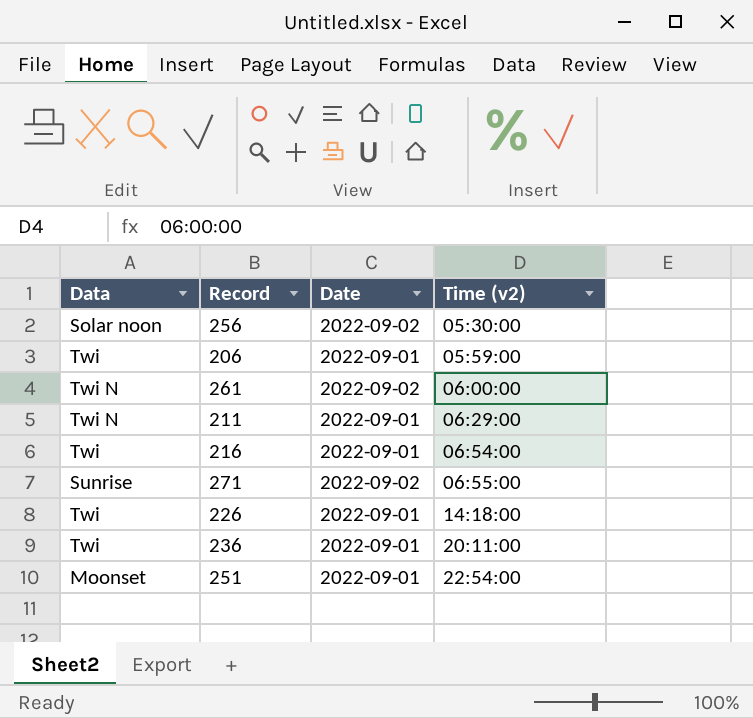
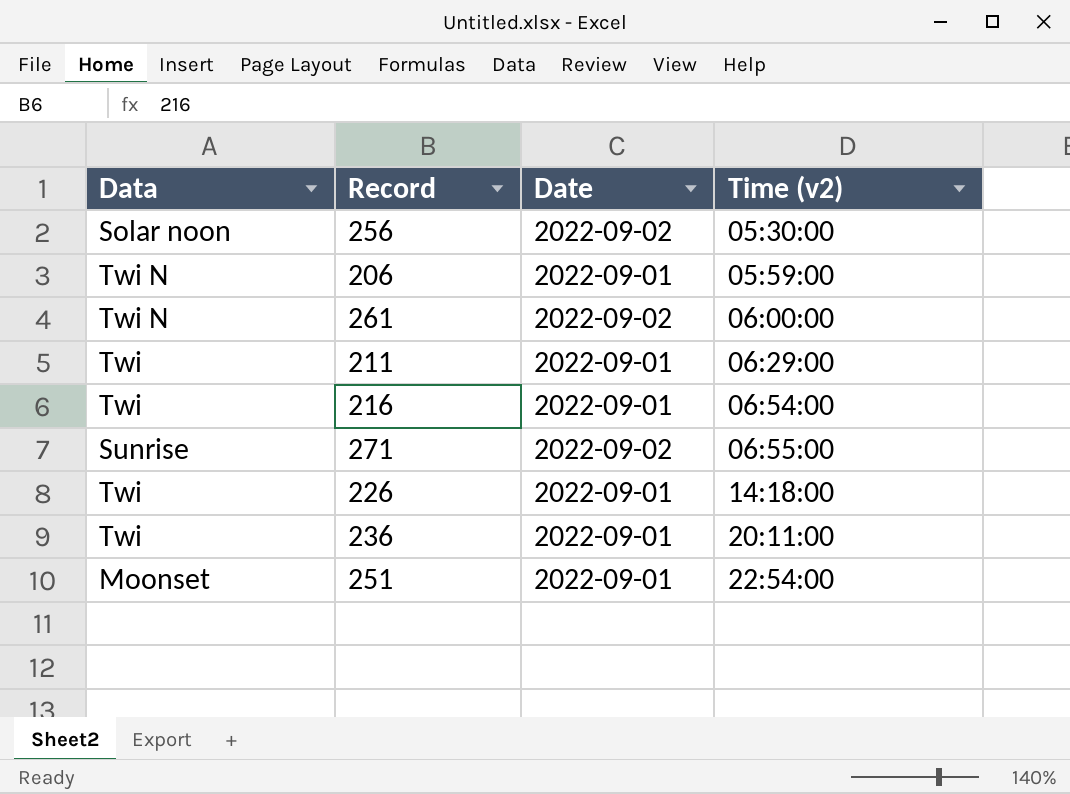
206 | Data: Twi -> Twi N
211 | Data: Twi N -> Twi

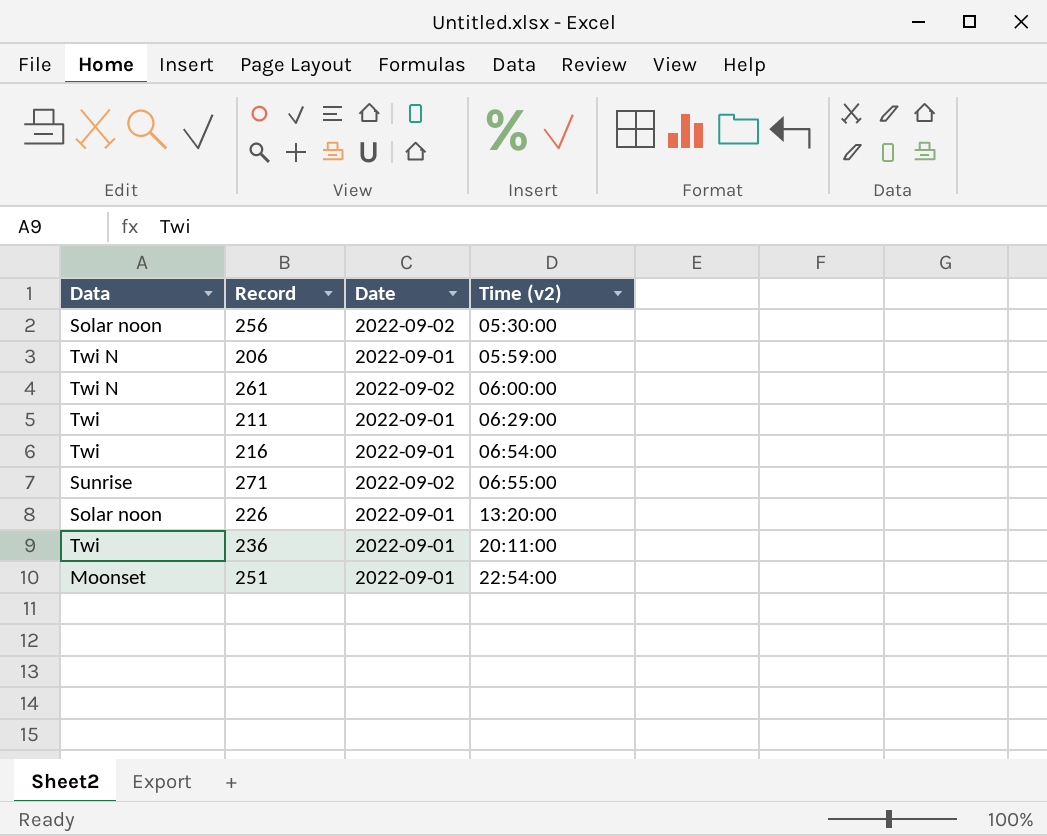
226 | Data: Twi -> Solar noon
226 | Time (v2): 14:18:00 -> 13:20:00

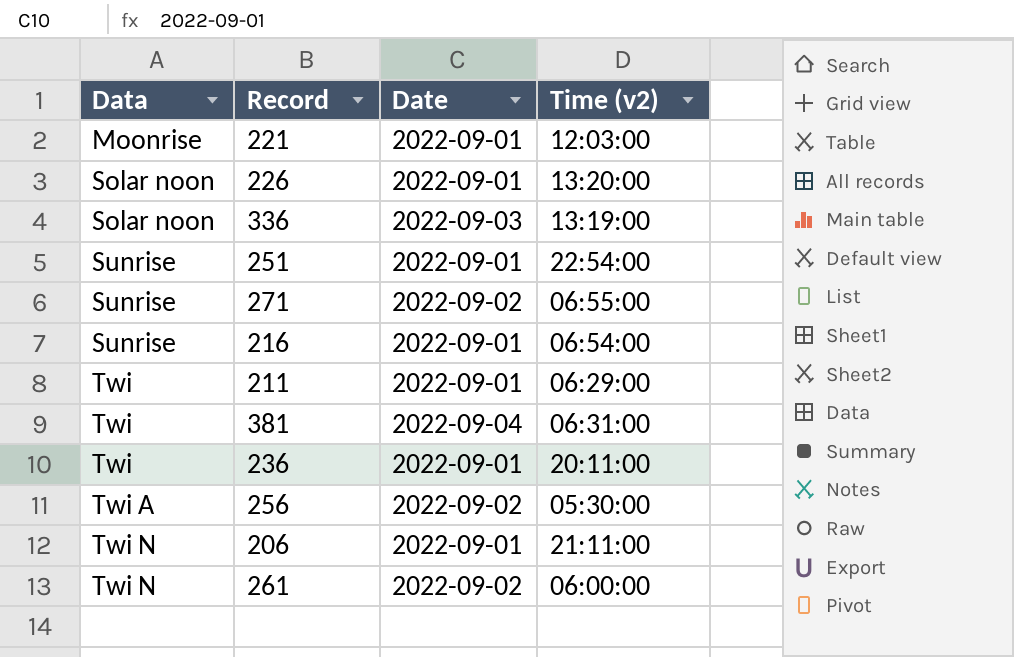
row order: Time (v2) ascending -> Data ascending
row 221: none -> Moonrise | 2022-09-01 | 12:03:00
row 336: none -> Solar noon | 2022-09-03 | 13:19:00
251 | Data: Moonset -> Sunrise
216 | Data: Twi -> Sunrise
row 381: none -> Twi | 2022-09-04 | 06:31:00
256 | Data: Solar noon -> Twi A
206 | Time (v2): 05:59:00 -> 21:11:00

